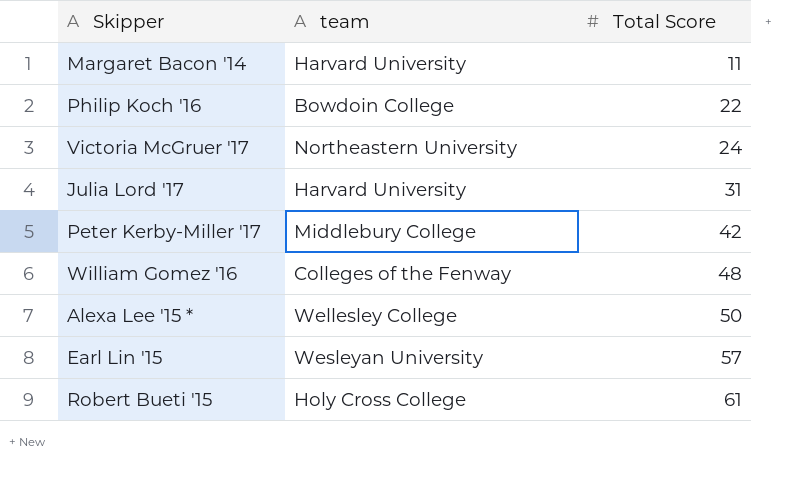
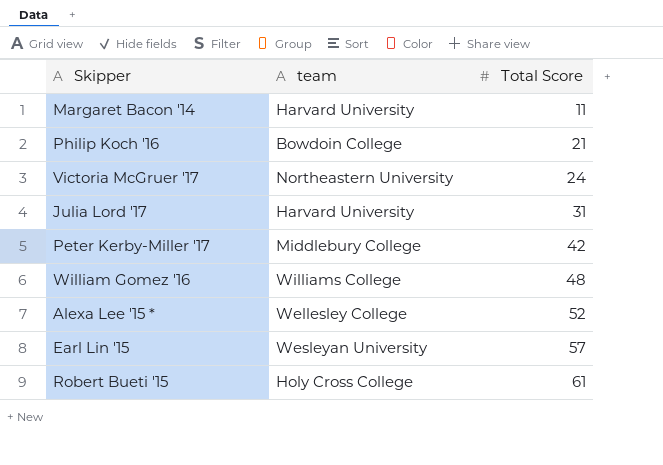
Philip Koch '16 | Total Score: 22 -> 21
William Gomez '16 | team: Colleges of the Fenway -> Williams College
Alexa Lee '15 * | Total Score: 50 -> 52

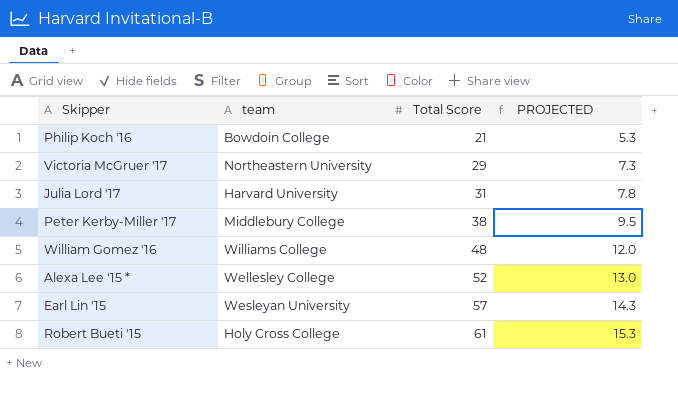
column PROJECTED | formula: none -> [Total Score] * 0.25
row Margaret Bacon '14: Harvard University | 11 -> none
Victoria McGruer '17 | Total Score: 24 -> 29
Peter Kerby-Miller '17 | Total Score: 42 -> 38

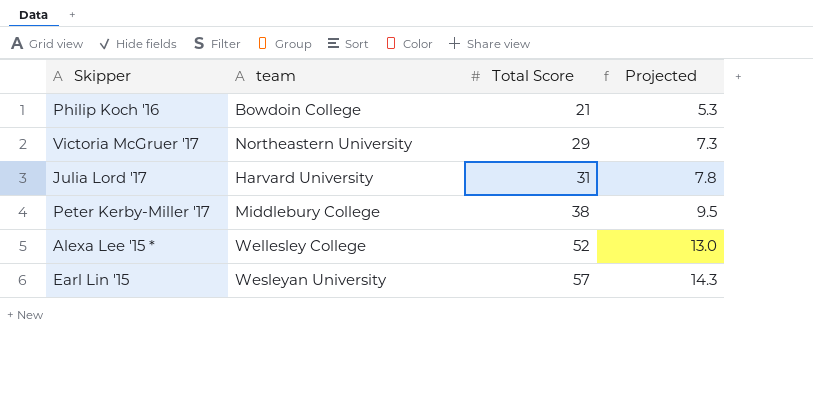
column name: PROJECTED -> Projected
row William Gomez '16: Williams College | 48 | 12.0 -> none
row Robert Bueti '15: Holy Cross College | 61 | 15.3 -> none

